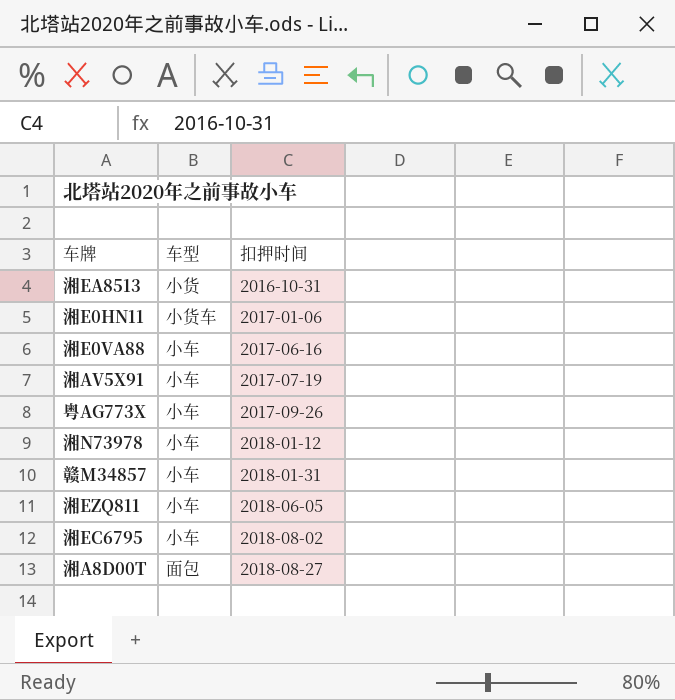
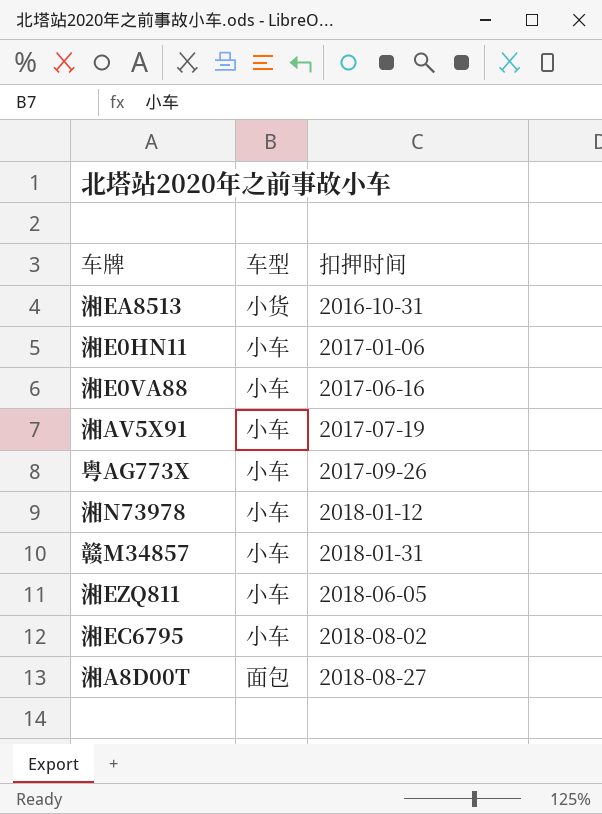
湘E0HN11 | 车型: 小货车 -> 小车

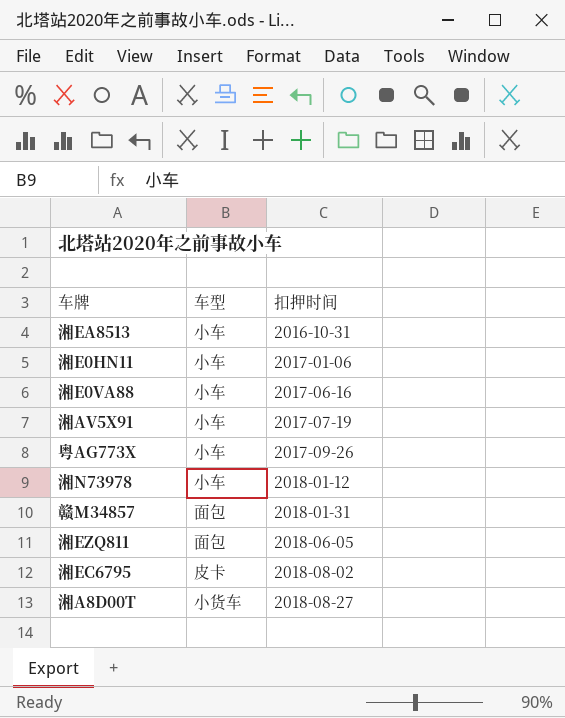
湘EA8513 | 车型: 小货 -> 小车
赣M34857 | 车型: 小车 -> 面包
湘EZQ811 | 车型: 小车 -> 面包
湘EC6795 | 车型: 小车 -> 皮卡
湘A8D00T | 车型: 面包 -> 小货车

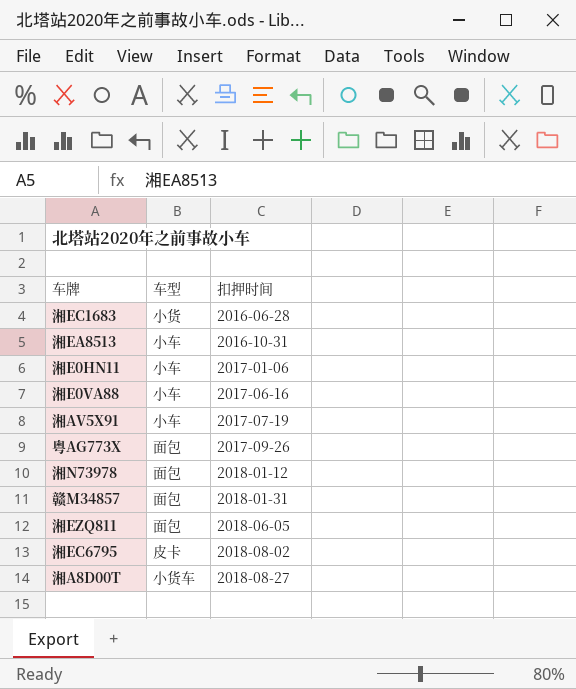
row 湘EC1683: none -> 小货 | 2016-06-28
粤AG773X | 车型: 小车 -> 面包
湘N73978 | 车型: 小车 -> 面包

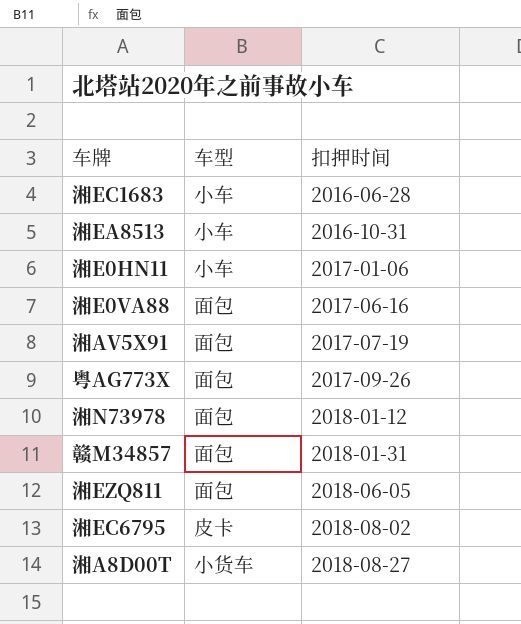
湘EC1683 | 车型: 小货 -> 小车
湘E0VA88 | 车型: 小车 -> 面包
湘AV5X91 | 车型: 小车 -> 面包

